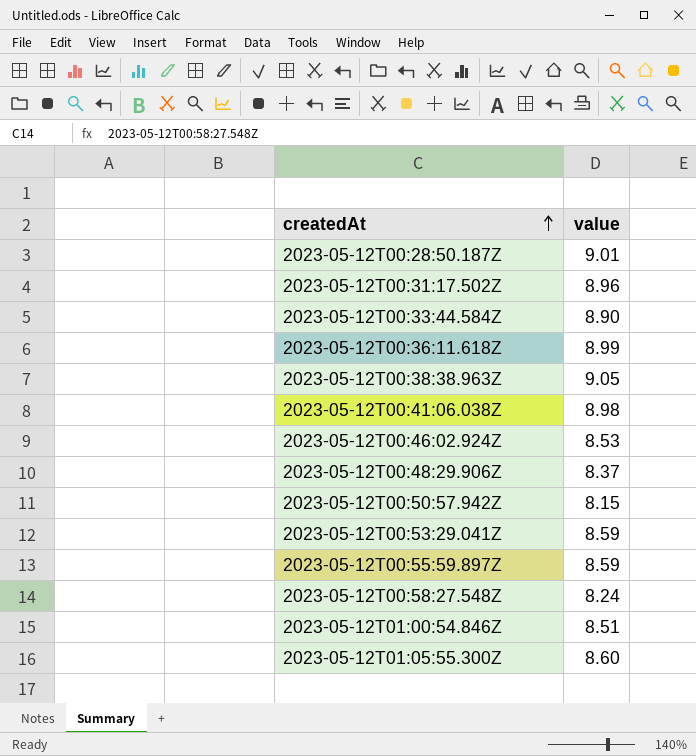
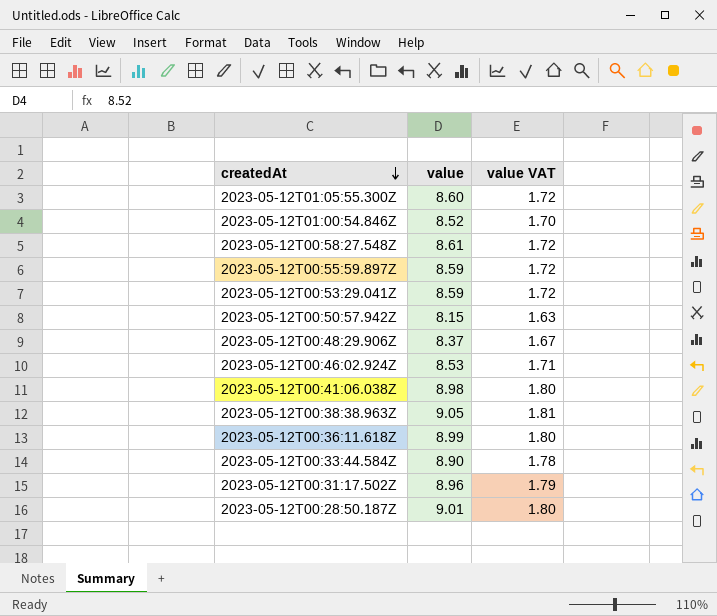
row order: createdAt ascending -> createdAt descending
column value VAT | formula: none -> [value] * 0.2
2023-05-12T01:00:54.846Z | value: 8.51 -> 8.52
2023-05-12T00:58:27.548Z | value: 8.24 -> 8.61

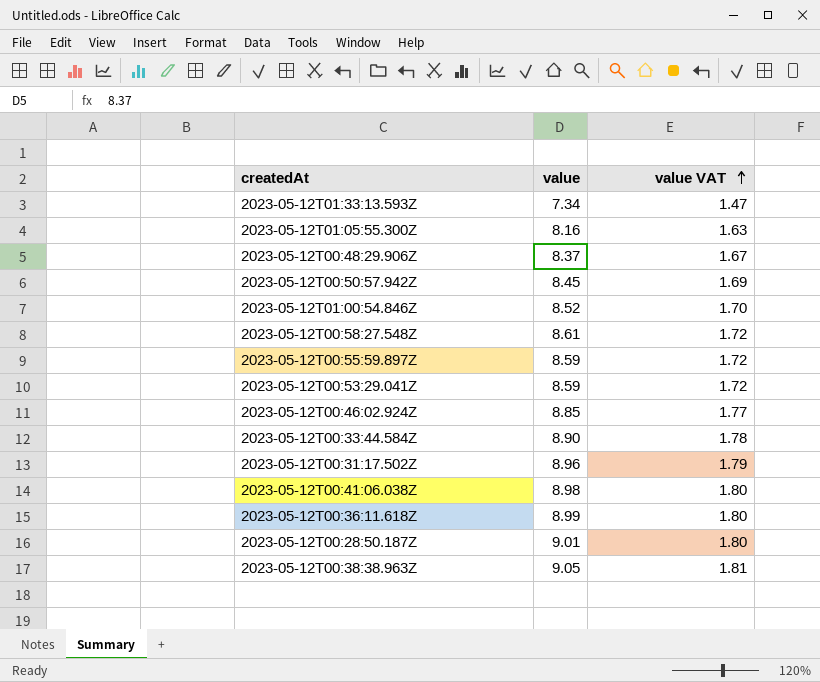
row order: createdAt descending -> value VAT ascending
row 2023-05-12T01:33:13.593Z: none -> 7.34 | 1.47
2023-05-12T01:05:55.300Z | value: 8.60 -> 8.16
2023-05-12T01:05:55.300Z | value VAT: 1.72 -> 1.63
2023-05-12T00:50:57.942Z | value: 8.15 -> 8.45
2023-05-12T00:50:57.942Z | value VAT: 1.63 -> 1.69
2023-05-12T00:46:02.924Z | value: 8.53 -> 8.85
2023-05-12T00:46:02.924Z | value VAT: 1.71 -> 1.77

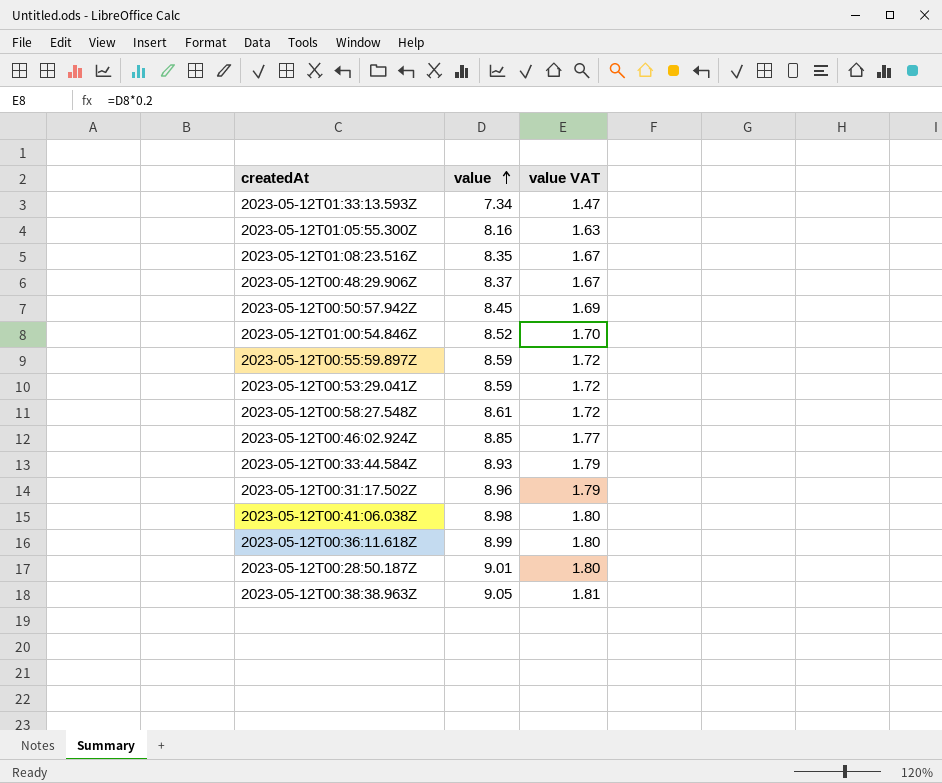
row order: value VAT ascending -> value ascending
row 2023-05-12T01:08:23.516Z: none -> 8.35 | 1.67
2023-05-12T00:33:44.584Z | value: 8.90 -> 8.93
2023-05-12T00:33:44.584Z | value VAT: 1.78 -> 1.79

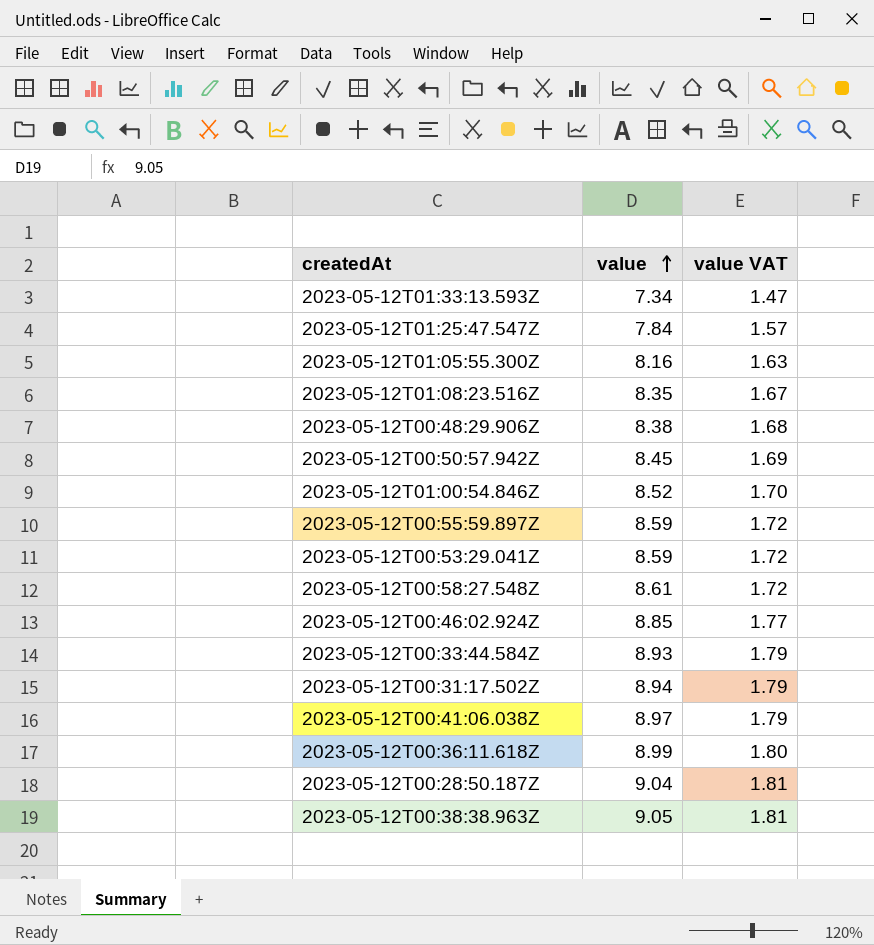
row 2023-05-12T01:25:47.547Z: none -> 7.84 | 1.57
2023-05-12T00:48:29.906Z | value: 8.37 -> 8.38
2023-05-12T00:48:29.906Z | value VAT: 1.67 -> 1.68
2023-05-12T00:31:17.502Z | value: 8.96 -> 8.94
2023-05-12T00:41:06.038Z | value: 8.98 -> 8.97
2023-05-12T00:41:06.038Z | value VAT: 1.80 -> 1.79
2023-05-12T00:28:50.187Z | value: 9.01 -> 9.04
2023-05-12T00:28:50.187Z | value VAT: 1.80 -> 1.81

